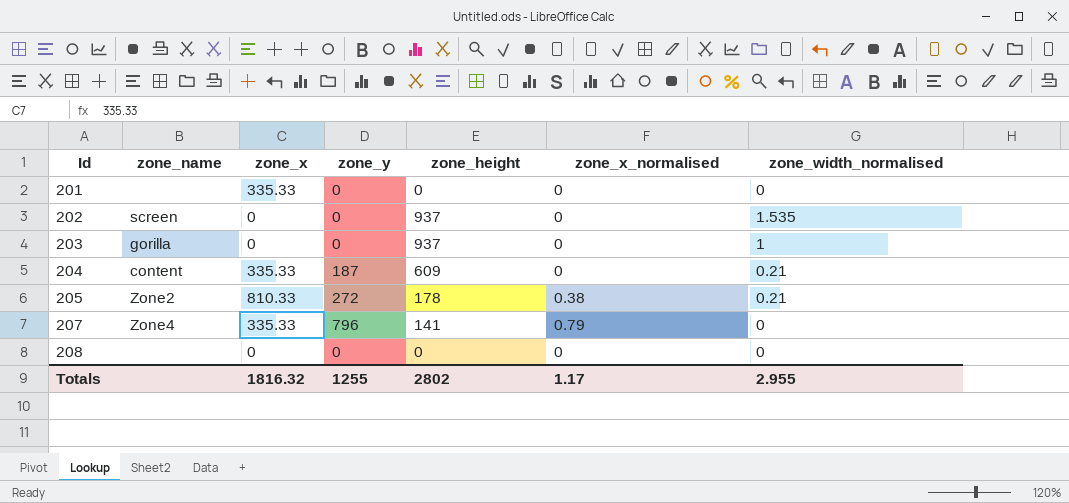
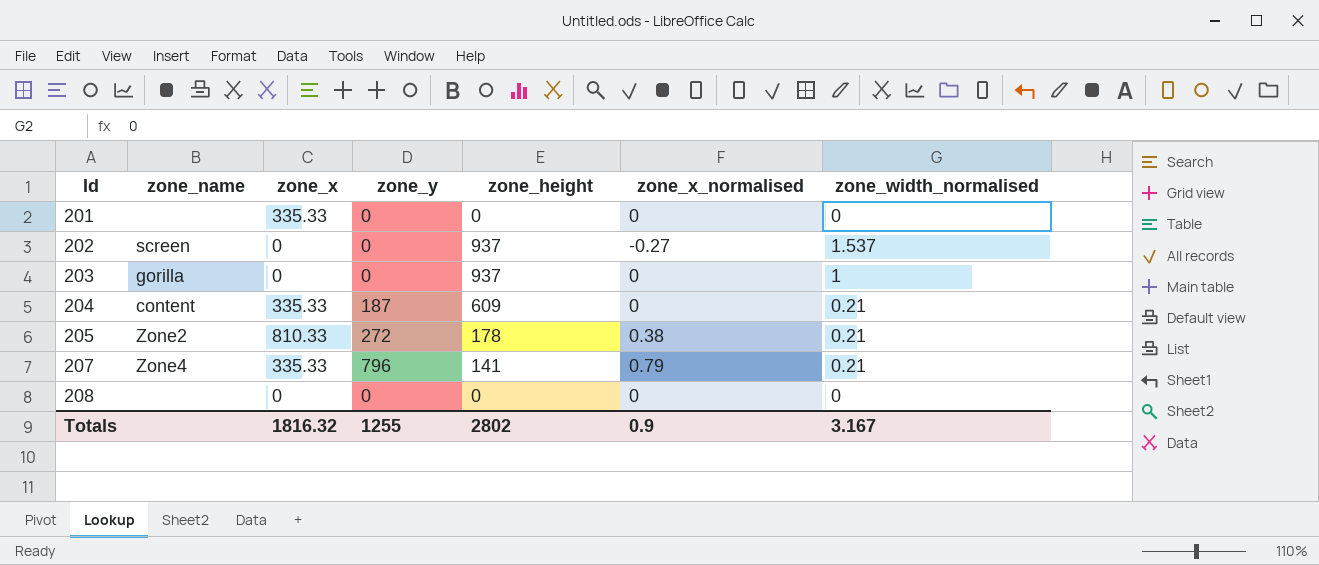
202 | zone_x_normalised: 0 -> -0.27
202 | zone_width_normalised: 1.535 -> 1.537
207 | zone_width_normalised: 0 -> 0.21
Totals | zone_x_normalised: 1.17 -> 0.9
Totals | zone_width_normalised: 2.955 -> 3.167

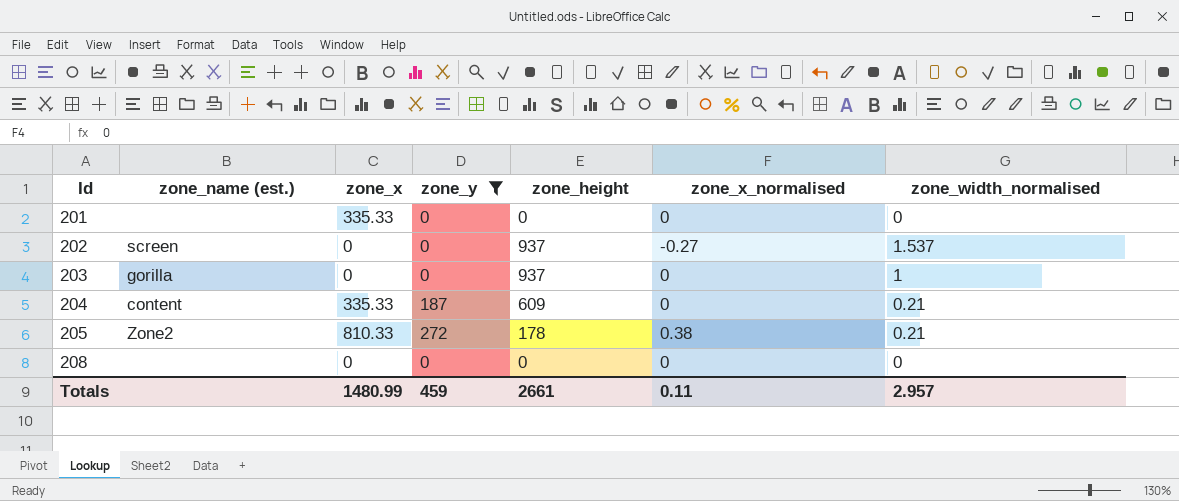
filter: none -> zone_y != 796
column name: zone_name -> zone_name (est.)
Totals | zone_x: 1816.32 -> 1480.99
Totals | zone_y: 1255 -> 459
Totals | zone_height: 2802 -> 2661
Totals | zone_x_normalised: 0.9 -> 0.11
Totals | zone_width_normalised: 3.167 -> 2.957

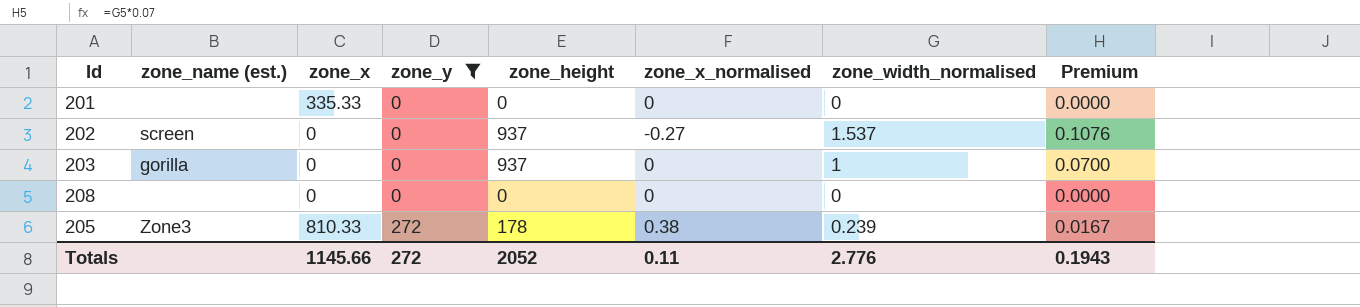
row order: Id ascending -> zone_y ascending
column Premium | formula: none -> [zone_width_normalised] * 0.07
row 204: content | 335.33 | 187 | 609 | 0 | 0.21 -> none
205 | zone_name (est.): Zone2 -> Zone3
205 | zone_width_normalised: 0.21 -> 0.239
Totals | zone_x: 1480.99 -> 1145.66
Totals | zone_y: 459 -> 272
Totals | zone_height: 2661 -> 2052
Totals | zone_width_normalised: 2.957 -> 2.776

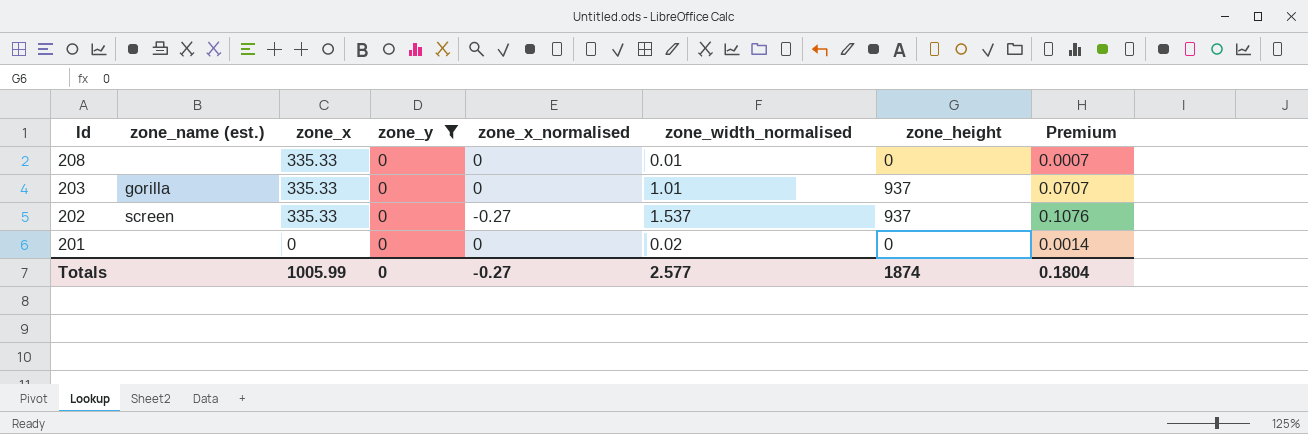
row order: zone_y ascending -> Id descending
column zone_height | position: 5 -> 7
row 205: Zone3 | 810.33 | 272 | 178 | 0.38 | 0.239 | 0.0167 -> none
208 | zone_x: 0 -> 335.33
208 | zone_width_normalised: 0 -> 0.01
208 | Premium: 0.0000 -> 0.0007
203 | zone_x: 0 -> 335.33
203 | zone_width_normalised: 1 -> 1.01
203 | Premium: 0.0700 -> 0.0707
202 | zone_x: 0 -> 335.33
201 | zone_x: 335.33 -> 0
201 | zone_width_normalised: 0 -> 0.02
201 | Premium: 0.0000 -> 0.0014
Totals | zone_x: 1145.66 -> 1005.99
Totals | zone_y: 272 -> 0
Totals | zone_x_normalised: 0.11 -> -0.27
Totals | zone_width_normalised: 2.776 -> 2.577
Totals | zone_height: 2052 -> 1874
Totals | Premium: 0.1943 -> 0.1804

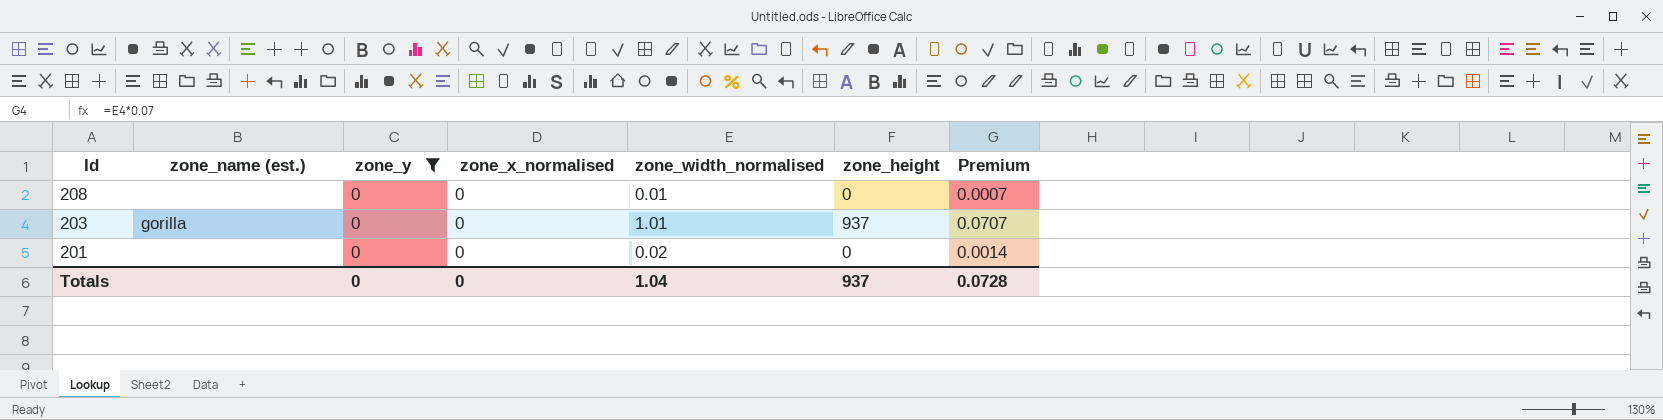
column zone_x | position: 3 -> none
row 202: screen | 335.33 | 0 | -0.27 | 1.537 | 937 | 0.1076 -> none
Totals | zone_x_normalised: -0.27 -> 0
Totals | zone_width_normalised: 2.577 -> 1.04
Totals | zone_height: 1874 -> 937
Totals | Premium: 0.1804 -> 0.0728

